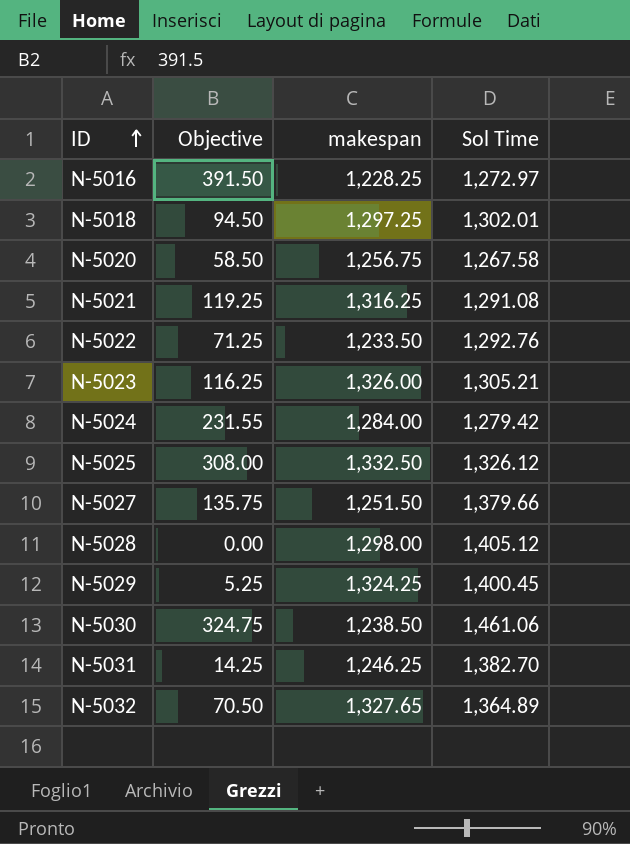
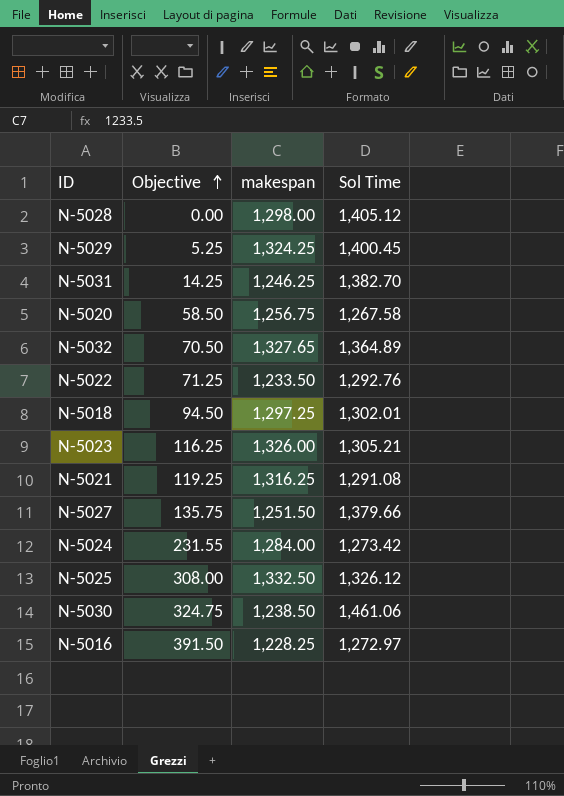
row order: ID ascending -> Objective ascending
N-5024 | Sol Time: 1,279.42 -> 1,273.42

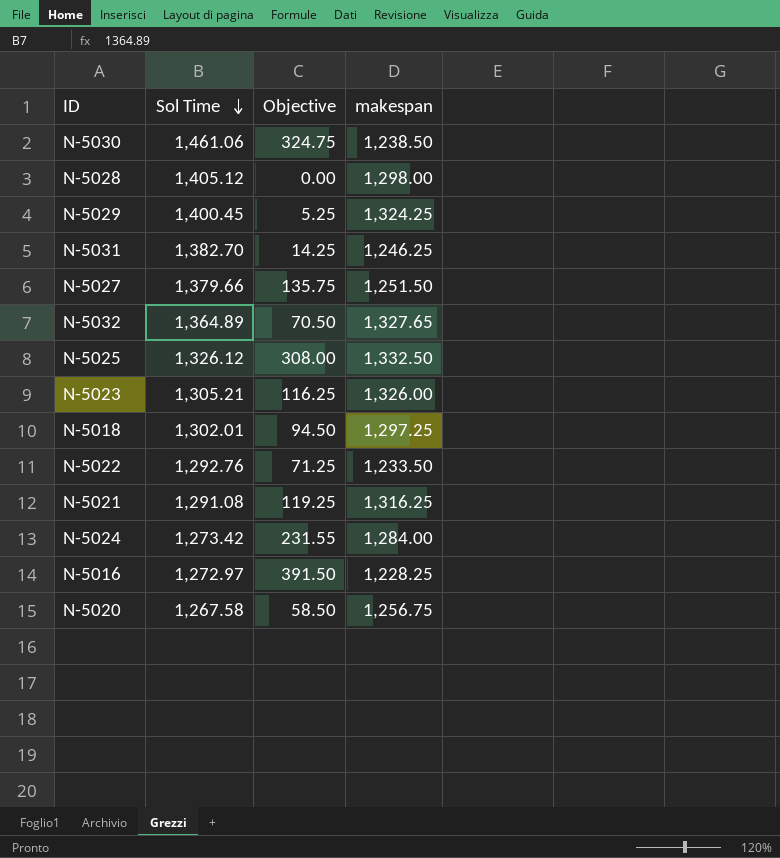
row order: Objective ascending -> Sol Time descending
column Sol Time | position: 4 -> 2

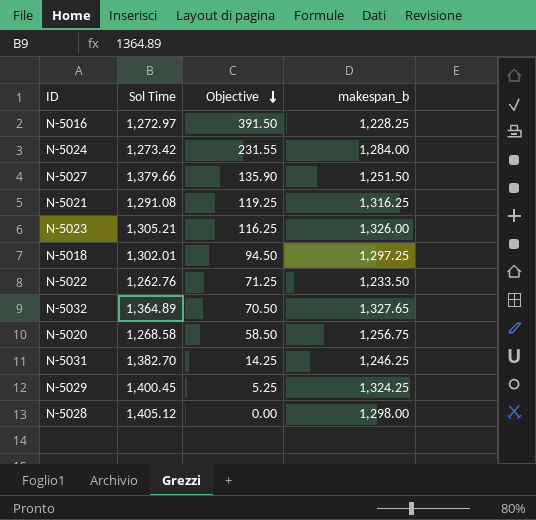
row order: Sol Time descending -> Objective descending
column name: makespan -> makespan_b
row N-5030: 1,461.06 | 324.75 | 1,238.50 -> none
row N-5025: 1,326.12 | 308.00 | 1,332.50 -> none
N-5027 | Objective: 135.75 -> 135.90
N-5022 | Sol Time: 1,292.76 -> 1,262.76
N-5020 | Sol Time: 1,267.58 -> 1,268.58

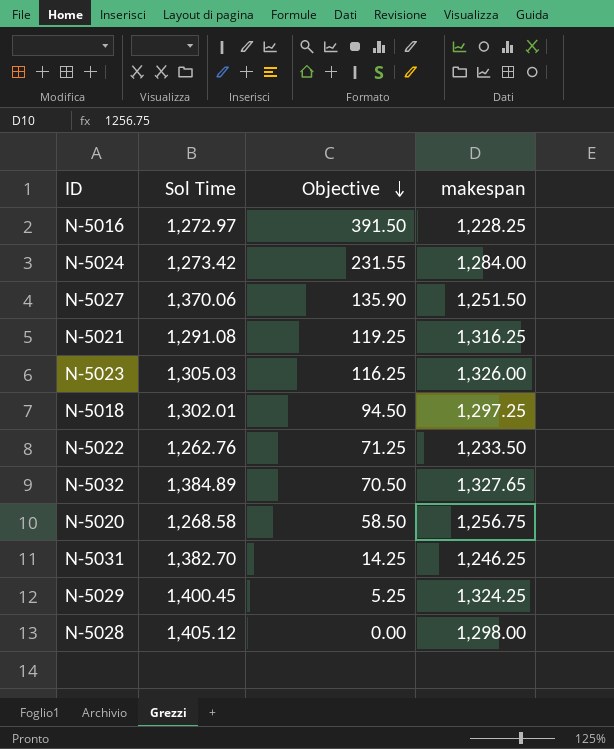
column name: makespan_b -> makespan
N-5027 | Sol Time: 1,379.66 -> 1,370.06
N-5023 | Sol Time: 1,305.21 -> 1,305.03
N-5032 | Sol Time: 1,364.89 -> 1,384.89

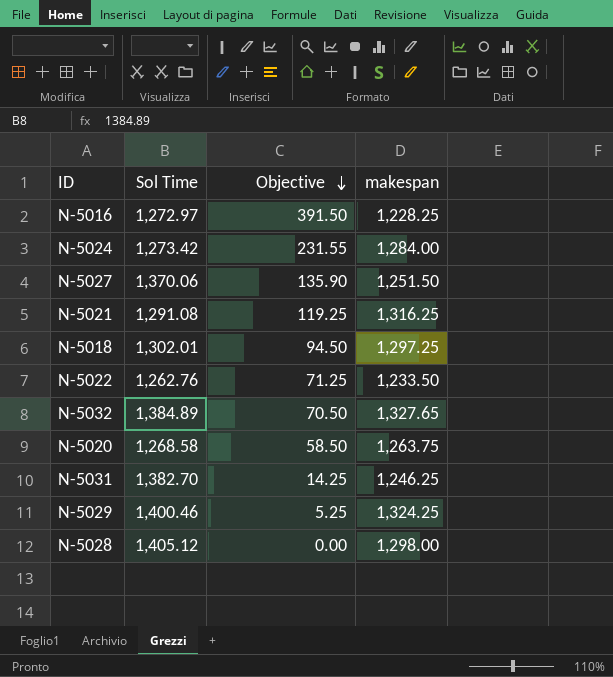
row N-5023: 1,305.03 | 116.25 | 1,326.00 -> none
N-5020 | makespan: 1,256.75 -> 1,263.75
N-5029 | Sol Time: 1,400.45 -> 1,400.46

